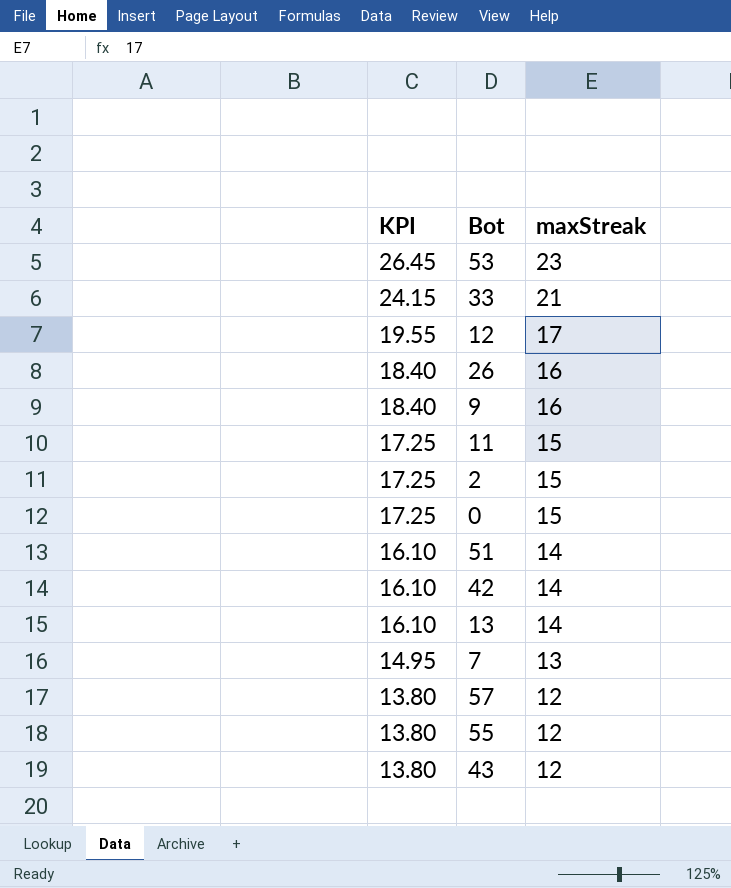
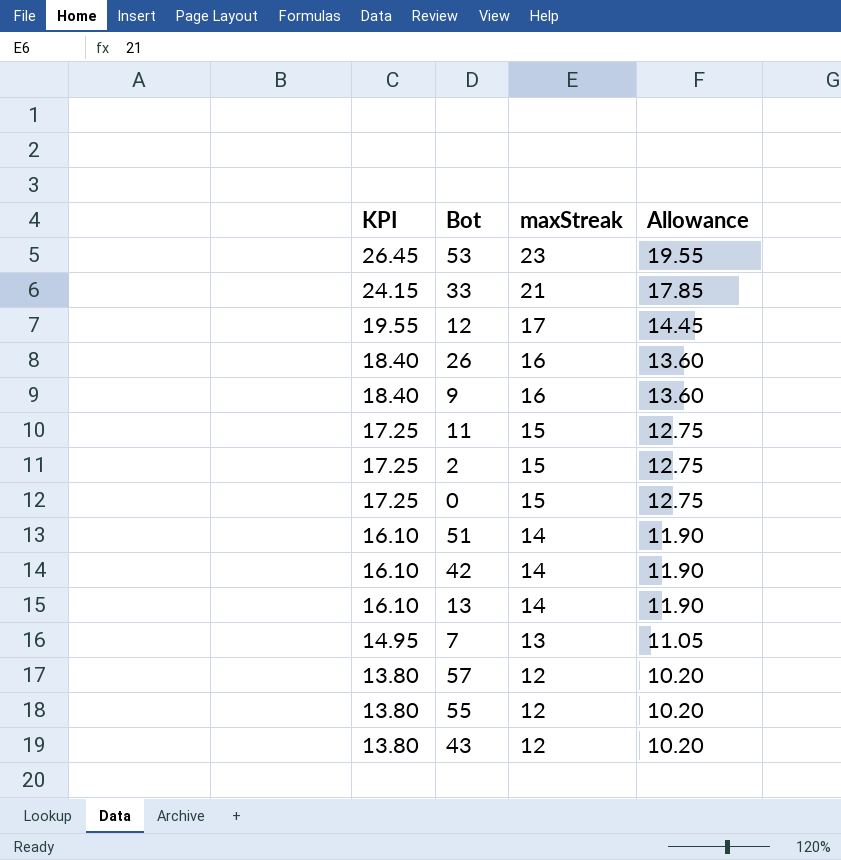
column Allowance | formula: none -> [maxStreak] * 0.85

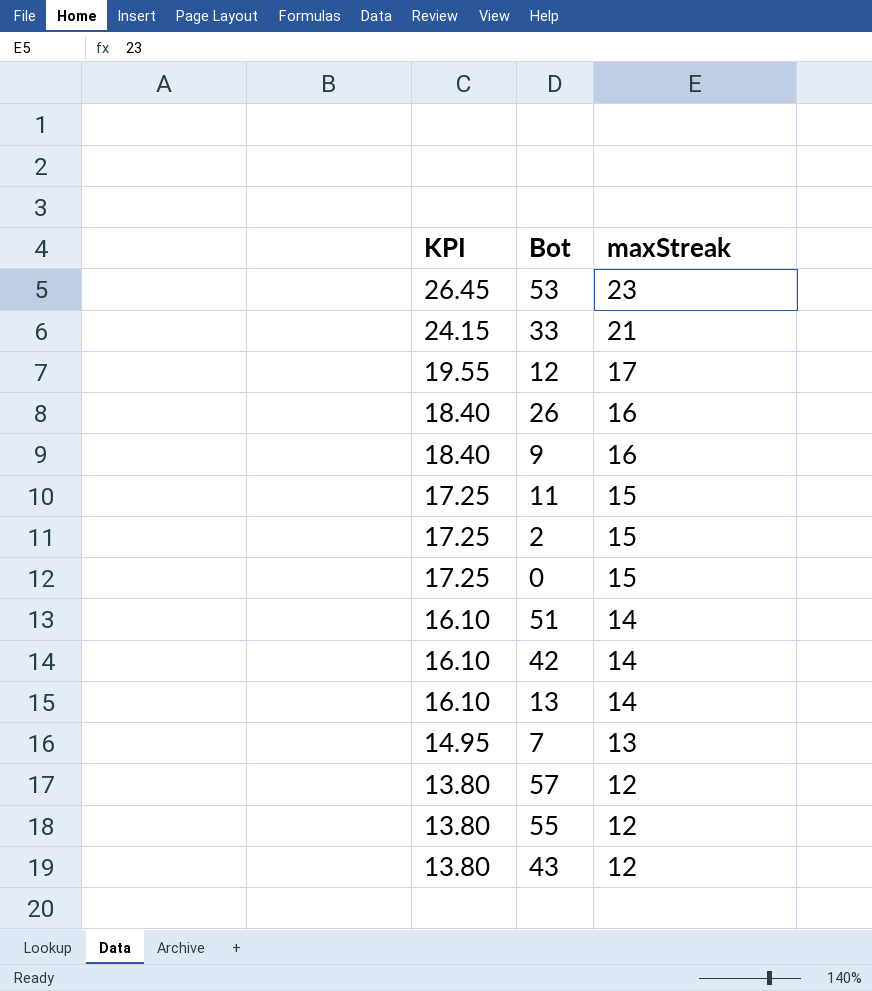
column Allowance | formula: [maxStreak] * 0.85 -> none

